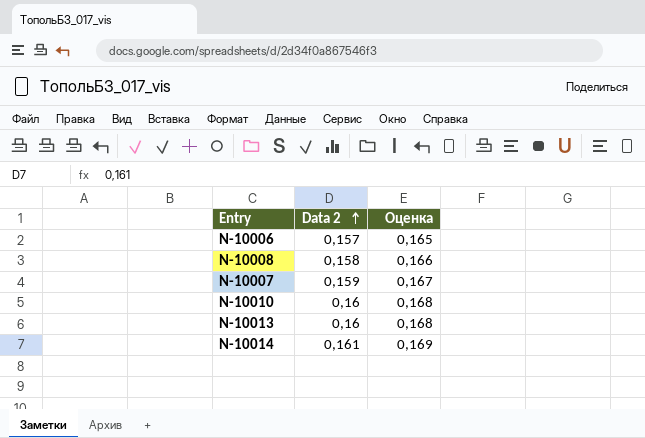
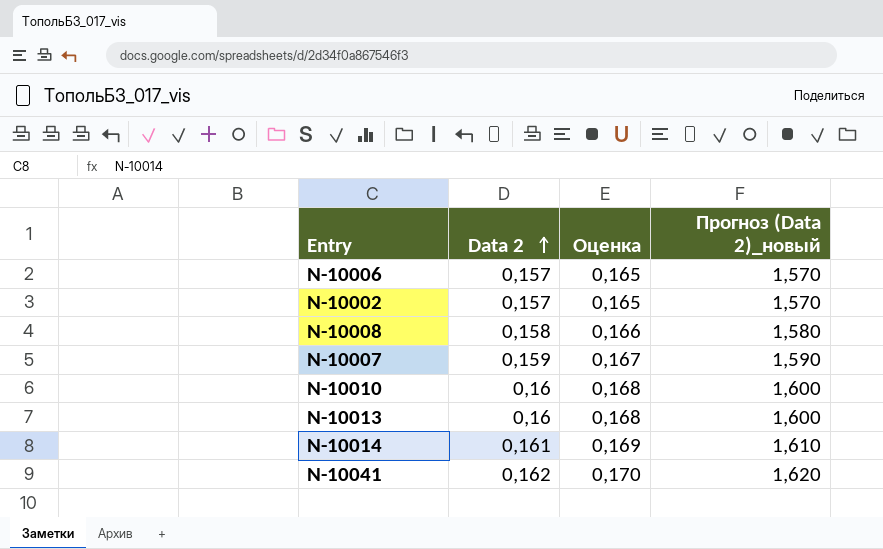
column Прогноз (Data 2)_новый | formula: none -> [Data 2] * 10
row N-10002: none -> 0,157 | 0,165 | 1,570
row N-10041: none -> 0,162 | 0,170 | 1,620

